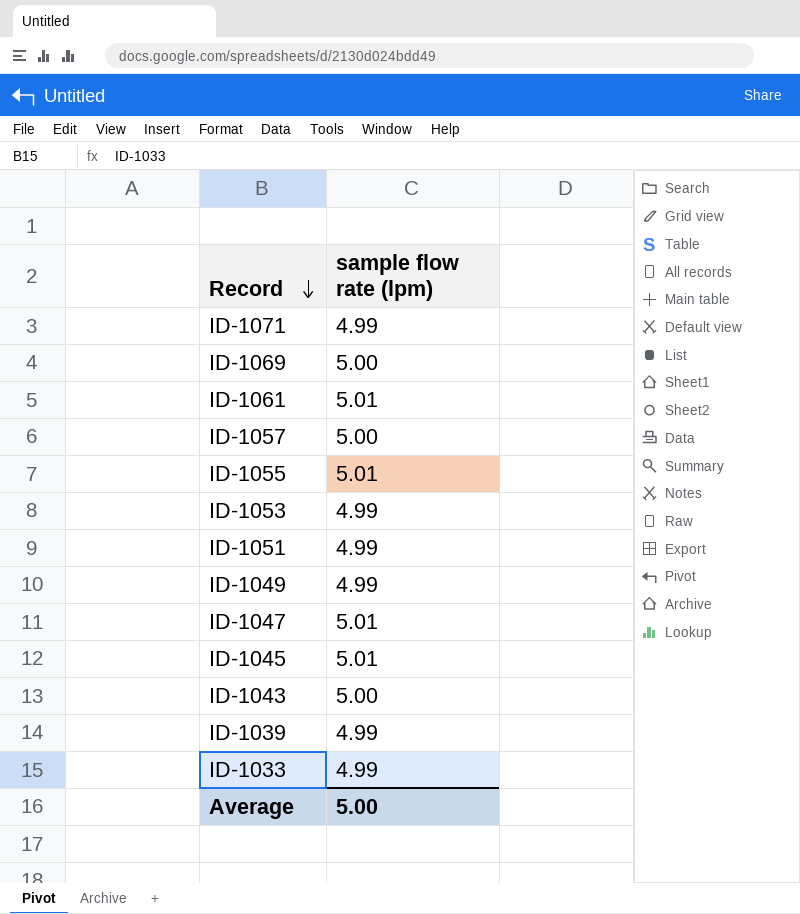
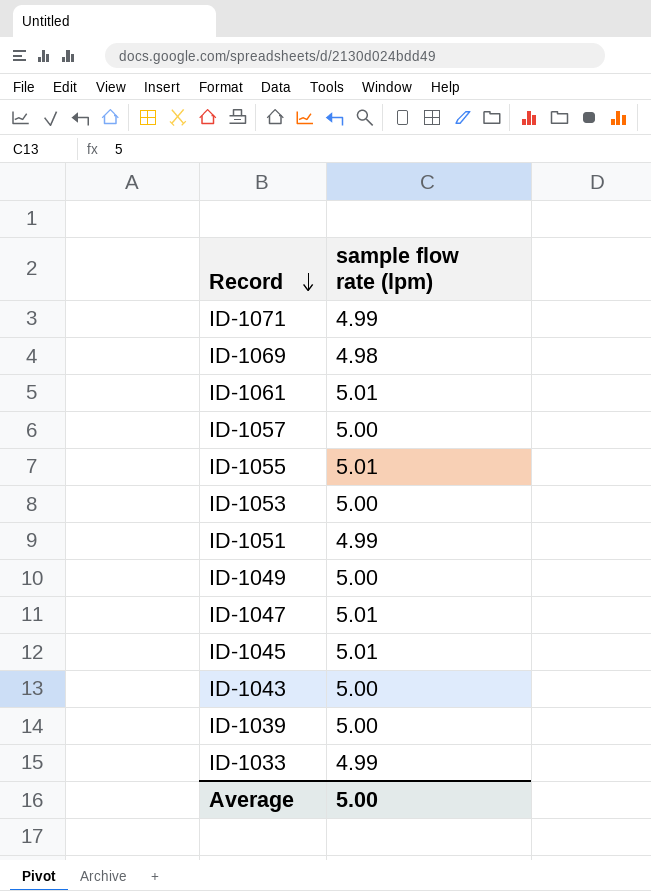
ID-1069 | sample flow rate (lpm): 5.00 -> 4.98
ID-1053 | sample flow rate (lpm): 4.99 -> 5.00
ID-1049 | sample flow rate (lpm): 4.99 -> 5.00
ID-1039 | sample flow rate (lpm): 4.99 -> 5.00

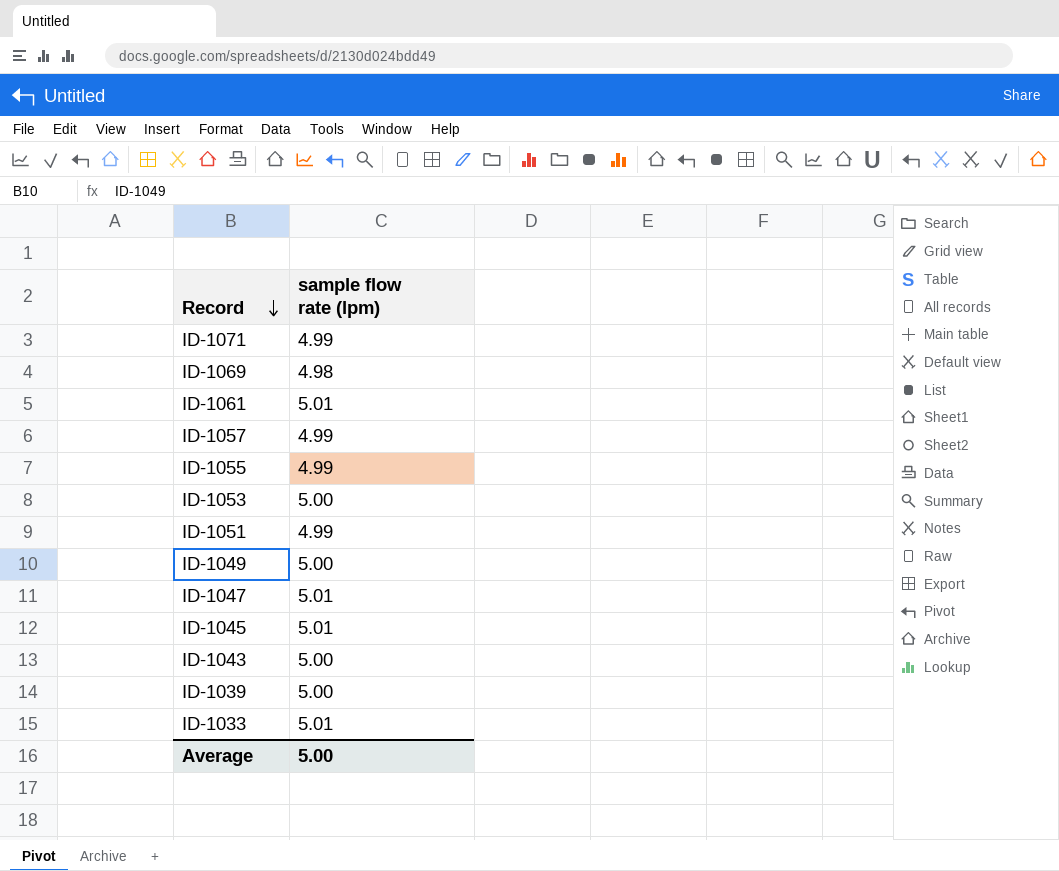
ID-1057 | sample flow rate (lpm): 5.00 -> 4.99
ID-1055 | sample flow rate (lpm): 5.01 -> 4.99
ID-1033 | sample flow rate (lpm): 4.99 -> 5.01

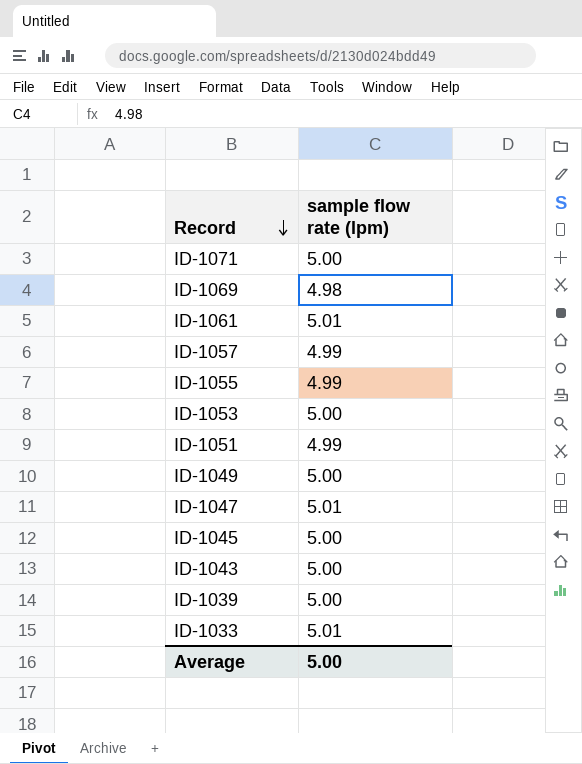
ID-1071 | sample flow rate (lpm): 4.99 -> 5.00
ID-1045 | sample flow rate (lpm): 5.01 -> 5.00

